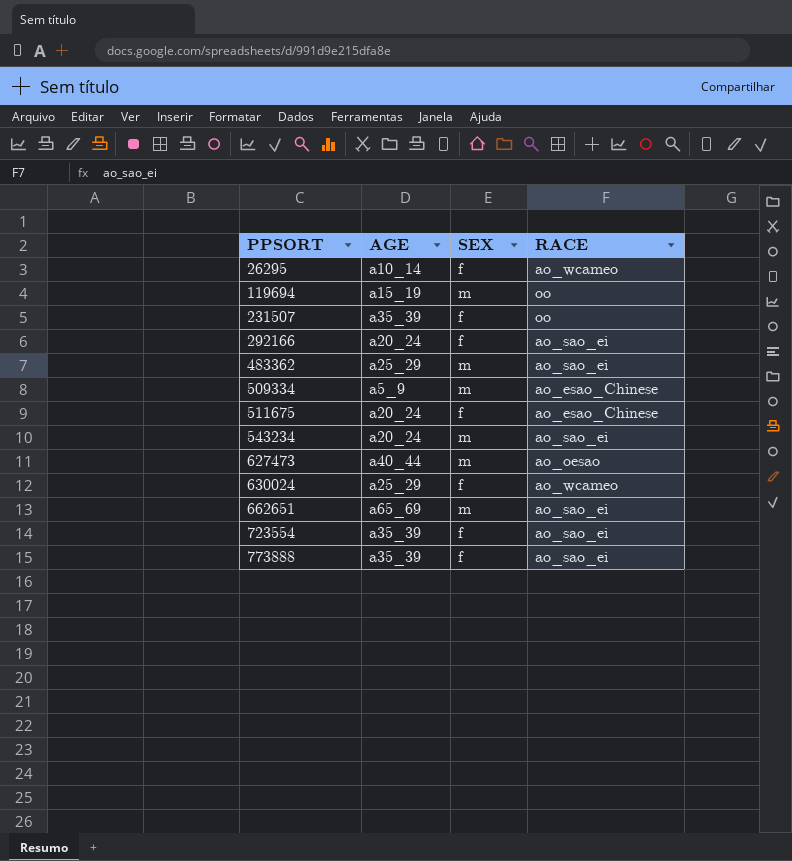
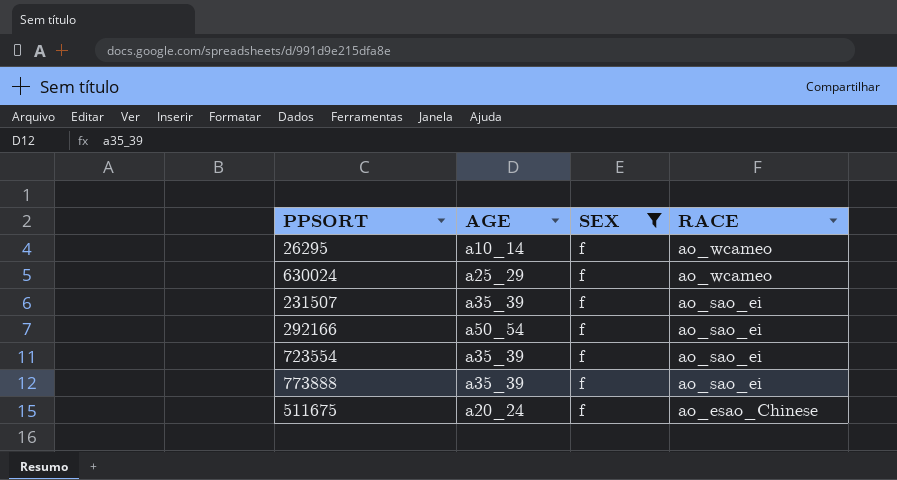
filter: none -> SEX = f
row order: PPSORT ascending -> RACE descending
231507 | RACE: oo -> ao_sao_ei
292166 | AGE: a20_24 -> a50_54

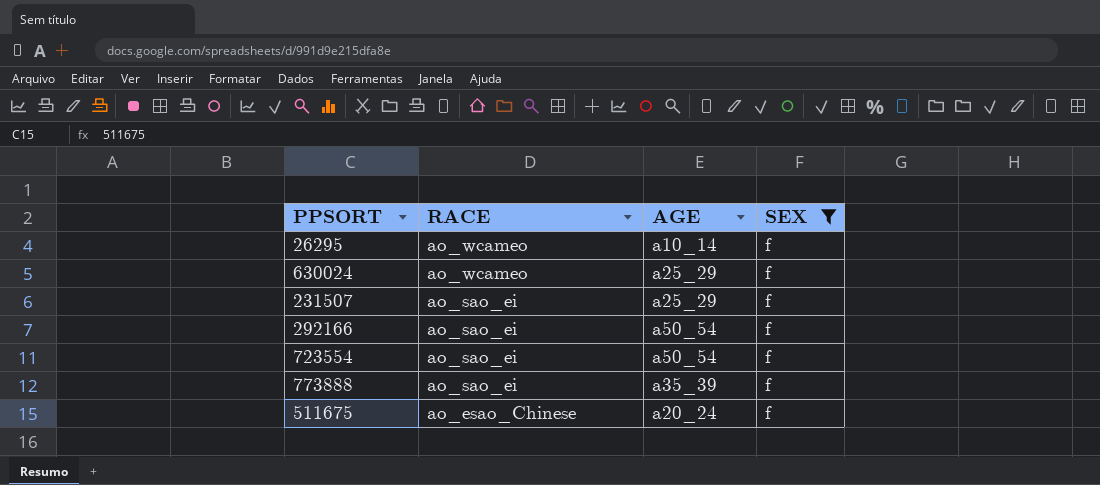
column RACE | position: 4 -> 2
231507 | AGE: a35_39 -> a25_29
723554 | AGE: a35_39 -> a50_54

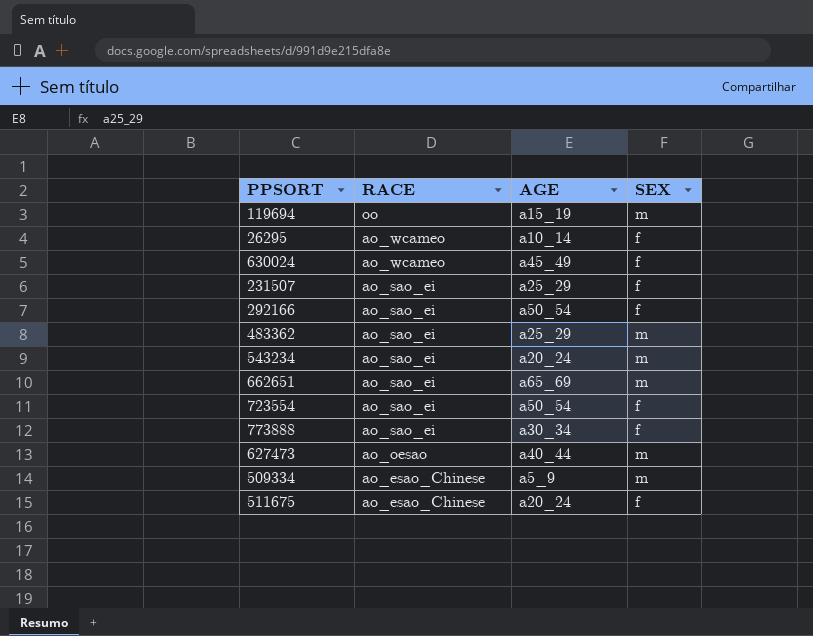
filter: SEX = f -> none
630024 | AGE: a25_29 -> a45_49
773888 | AGE: a35_39 -> a30_34

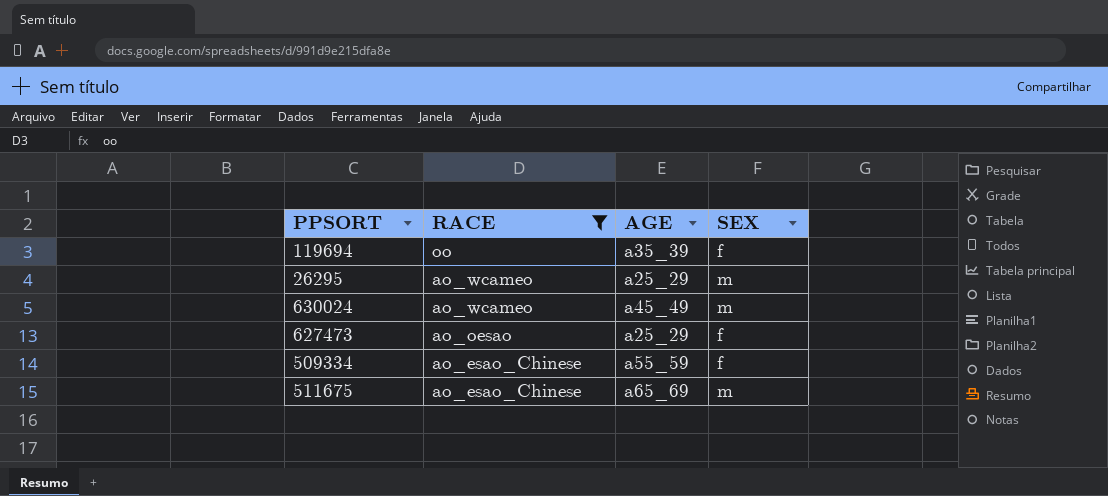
filter: none -> RACE != ao_sao_ei
119694 | AGE: a15_19 -> a35_39
119694 | SEX: m -> f
26295 | AGE: a10_14 -> a25_29
26295 | SEX: f -> m
630024 | SEX: f -> m
627473 | AGE: a40_44 -> a25_29
627473 | SEX: m -> f
509334 | AGE: a5_9 -> a55_59
509334 | SEX: m -> f
511675 | AGE: a20_24 -> a65_69
511675 | SEX: f -> m

